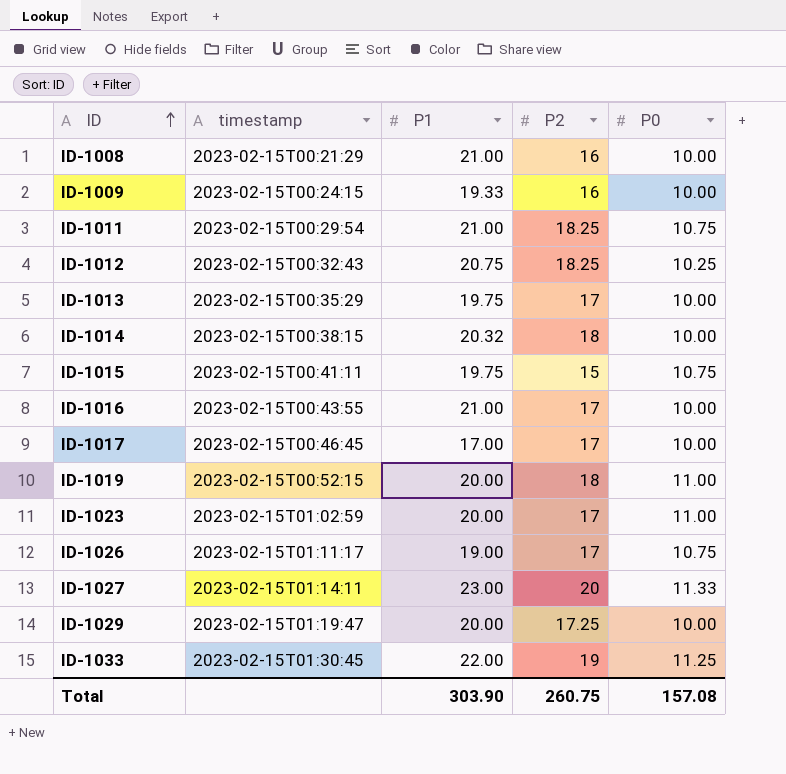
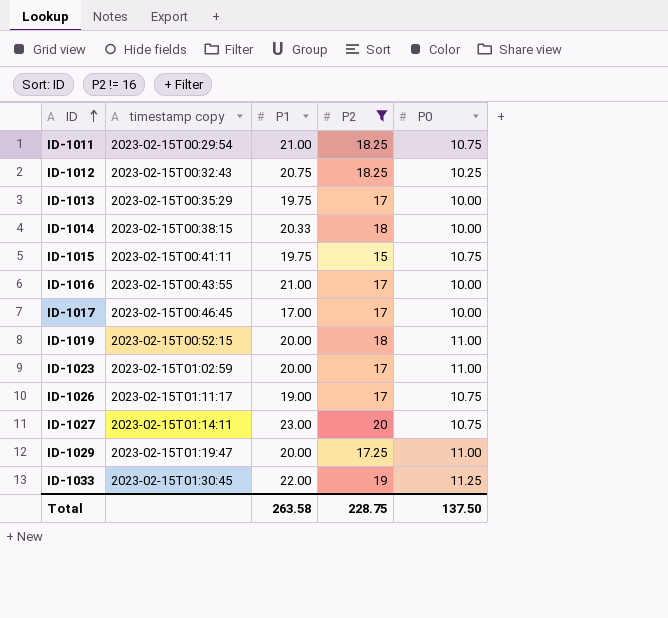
filter: none -> P2 != 16
column name: timestamp -> timestamp copy
ID-1014 | P1: 20.32 -> 20.33
ID-1027 | P0: 11.33 -> 10.75
ID-1029 | P0: 10.00 -> 11.00
Total | P1: 303.90 -> 263.58
Total | P2: 260.75 -> 228.75
Total | P0: 157.08 -> 137.50

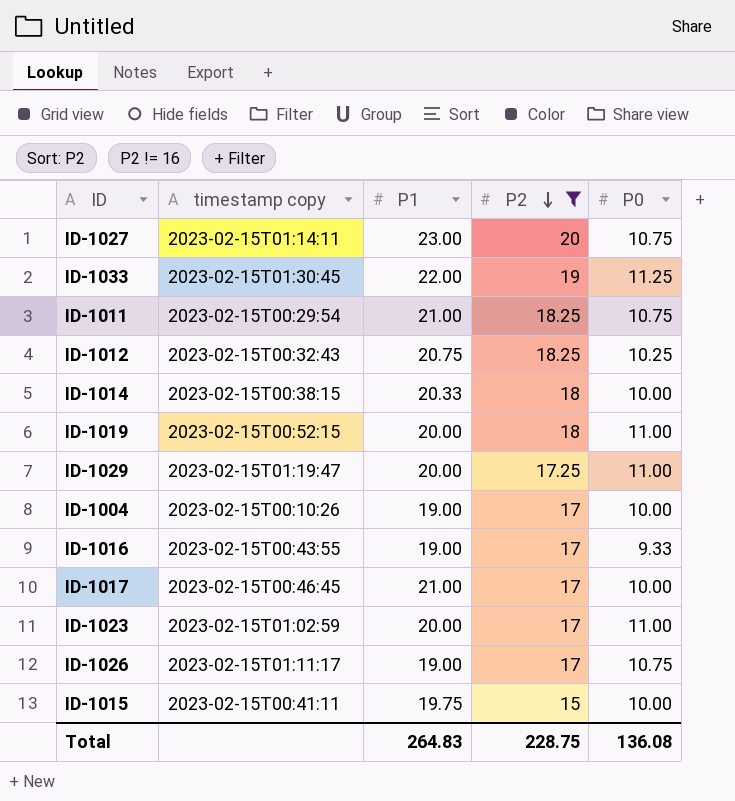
row order: ID ascending -> P2 descending
row ID-1013: 2023-02-15T00:35:29 | 19.75 | 17 | 10.00 -> none
row ID-1004: none -> 2023-02-15T00:10:26 | 19.00 | 17 | 10.00
ID-1016 | P1: 21.00 -> 19.00
ID-1016 | P0: 10.00 -> 9.33
ID-1017 | P1: 17.00 -> 21.00
ID-1015 | P0: 10.75 -> 10.00
Total | P1: 263.58 -> 264.83
Total | P0: 137.50 -> 136.08

